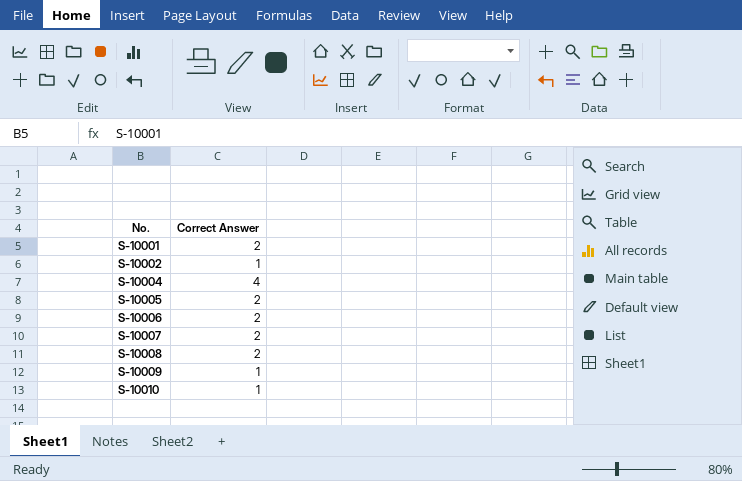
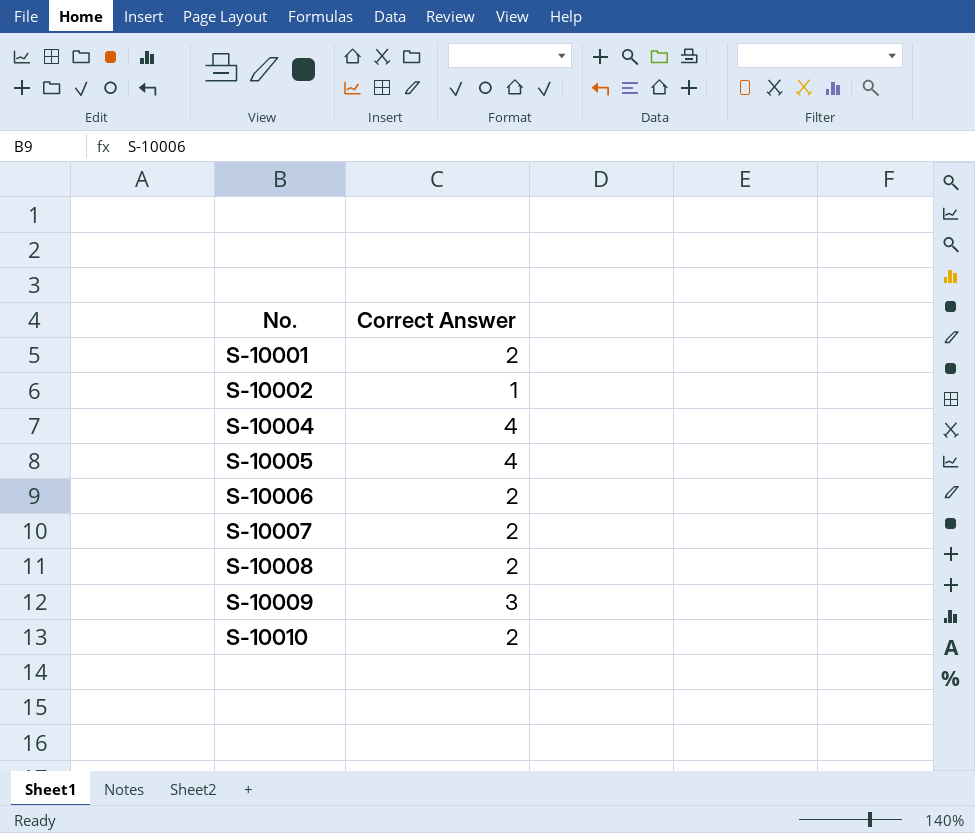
S-10005 | Correct Answer: 2 -> 4
S-10009 | Correct Answer: 1 -> 3
S-10010 | Correct Answer: 1 -> 2

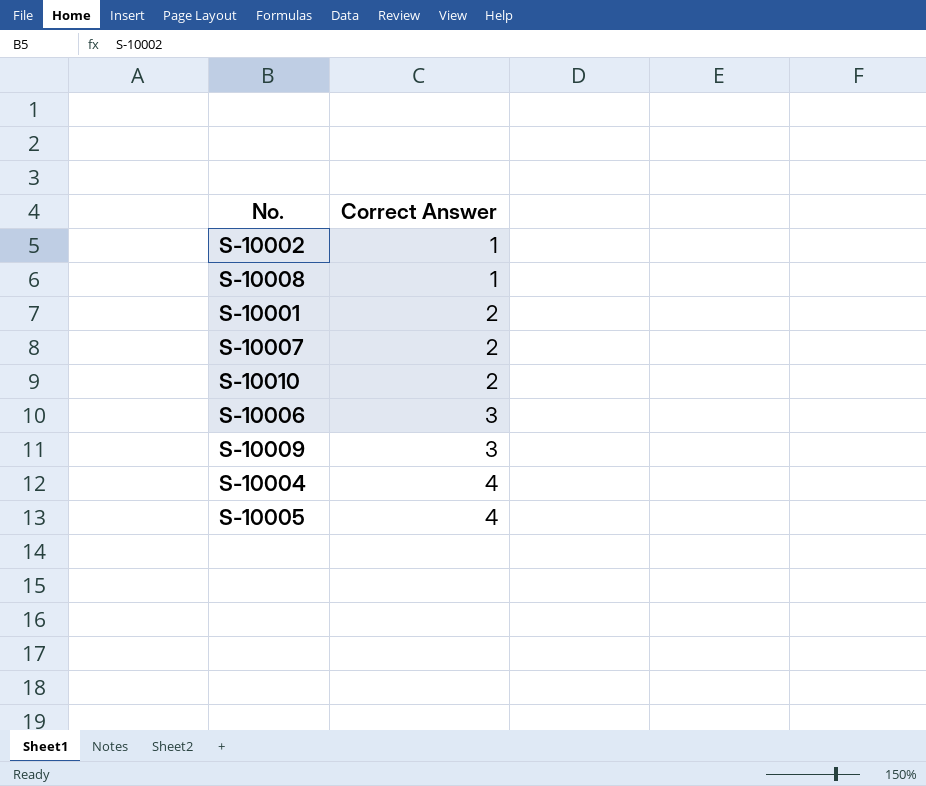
row order: No. ascending -> Correct Answer ascending
S-10008 | Correct Answer: 2 -> 1
S-10006 | Correct Answer: 2 -> 3

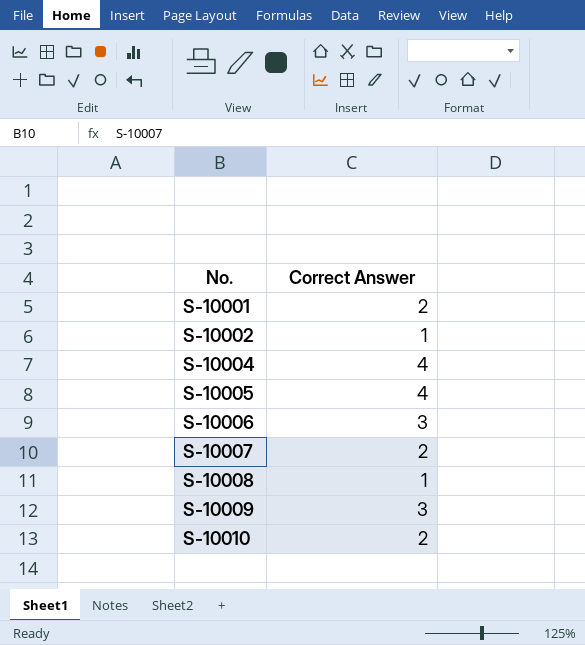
row order: Correct Answer ascending -> No. ascending

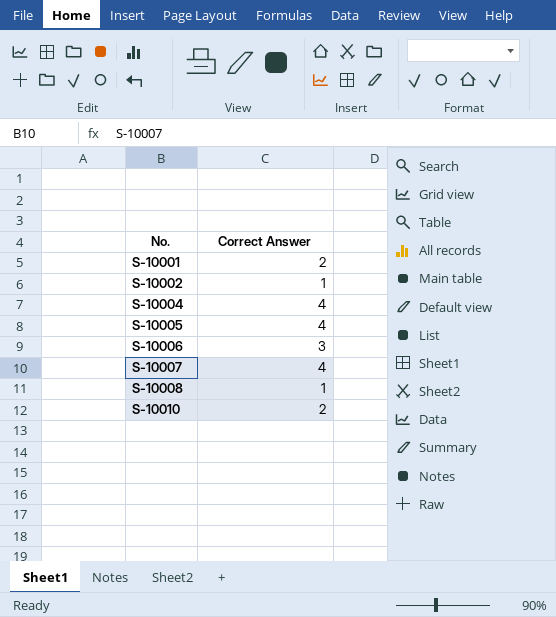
row S-10009: 3 -> none
S-10007 | Correct Answer: 2 -> 4

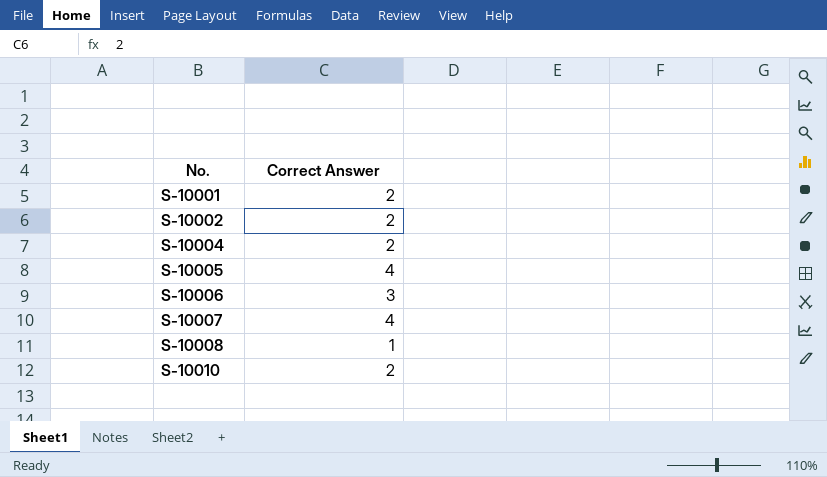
S-10002 | Correct Answer: 1 -> 2
S-10004 | Correct Answer: 4 -> 2

